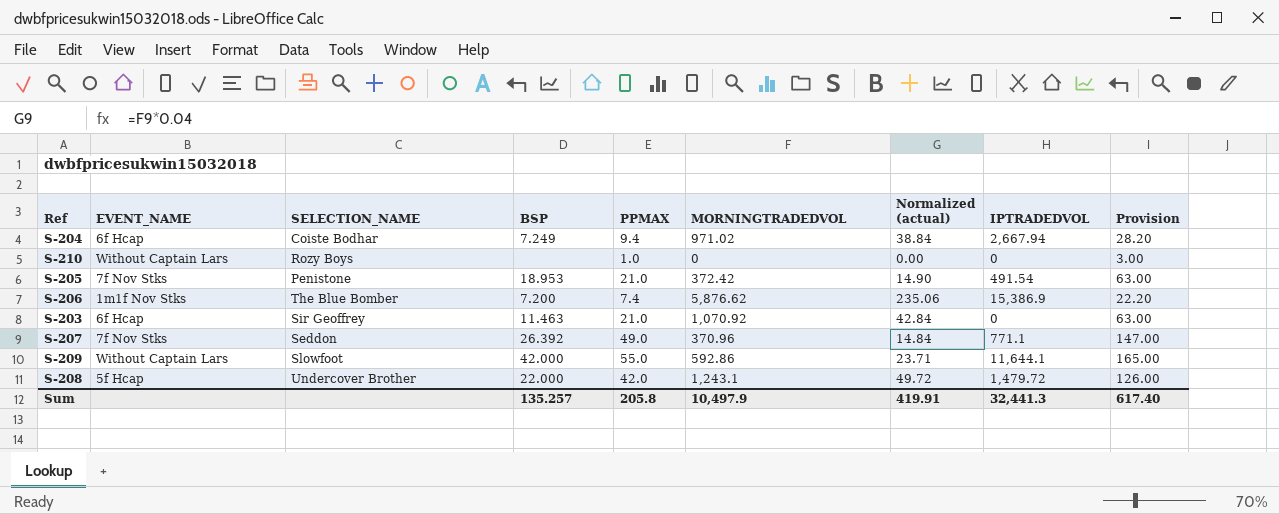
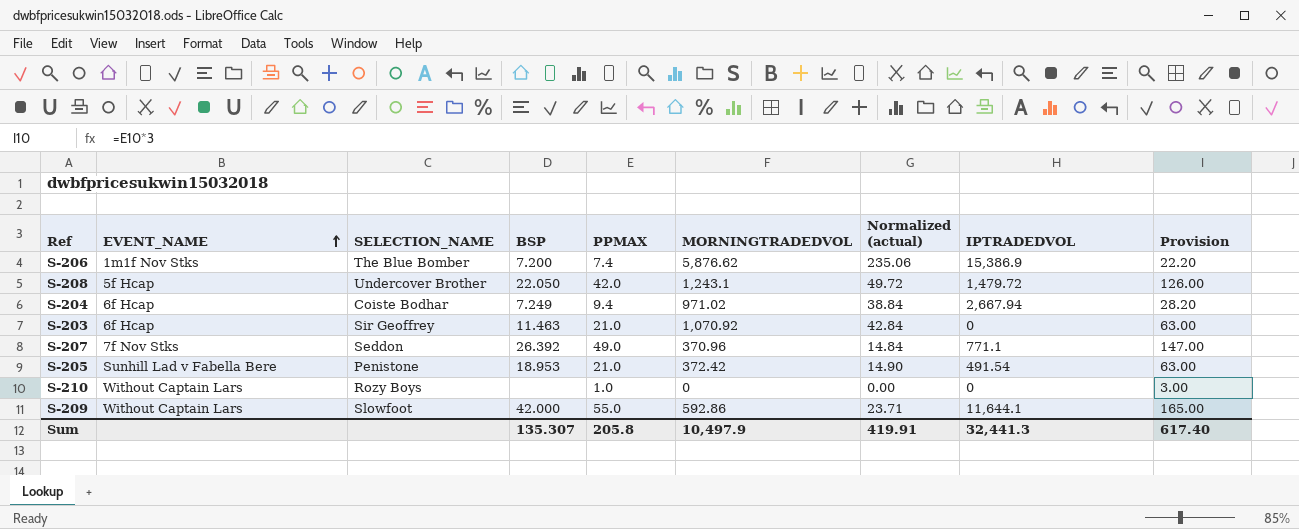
row order: none -> EVENT_NAME ascending
S-208 | BSP: 22.000 -> 22.050
S-205 | EVENT_NAME: 7f Nov Stks -> Sunhill Lad v Fabella Bere
Sum | BSP: 135.257 -> 135.307

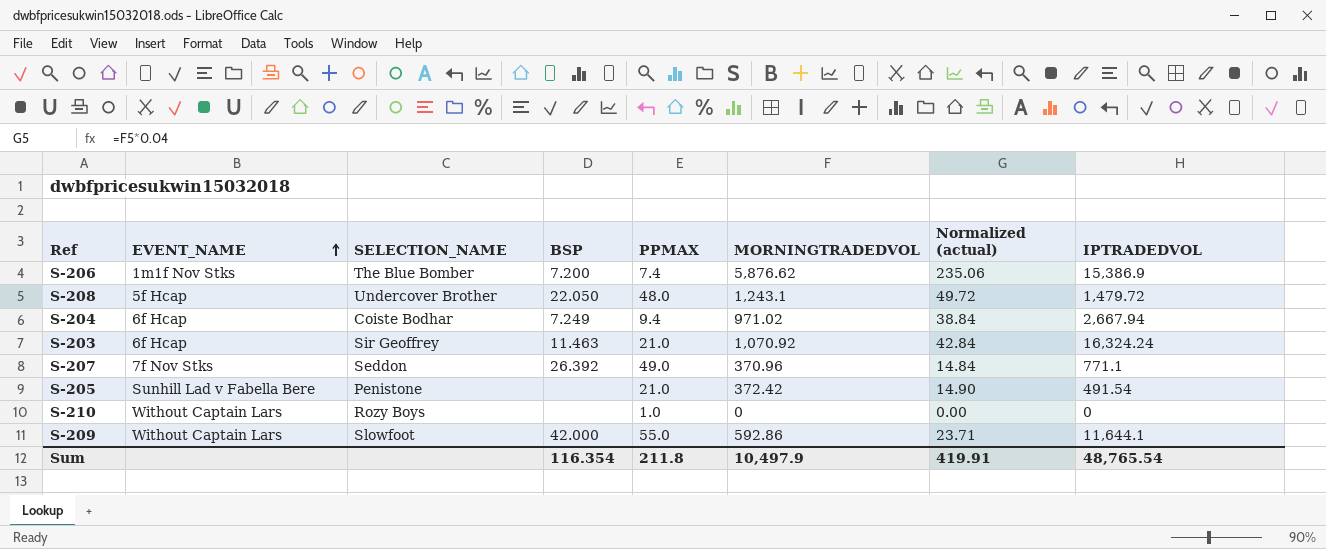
column Provision | formula: [PPMAX] * 3 -> none
S-208 | PPMAX: 42.0 -> 48.0
S-203 | IPTRADEDVOL: 0 -> 16,324.24
S-205 | BSP: 18.953 -> none
Sum | BSP: 135.307 -> 116.354
Sum | PPMAX: 205.8 -> 211.8
Sum | IPTRADEDVOL: 32,441.3 -> 48,765.54

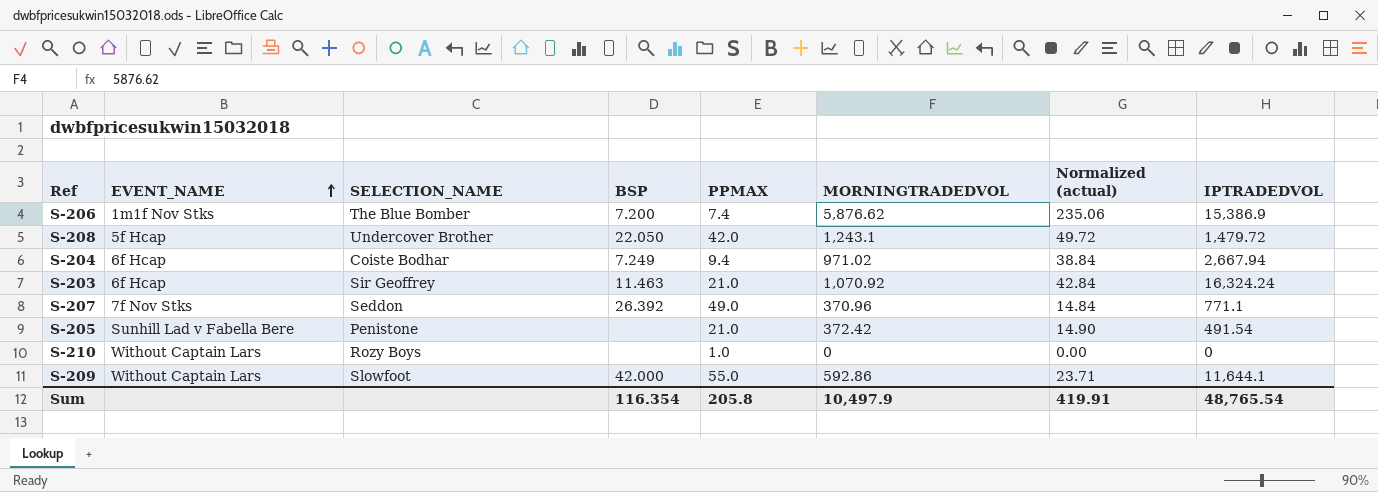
S-208 | PPMAX: 48.0 -> 42.0
Sum | PPMAX: 211.8 -> 205.8

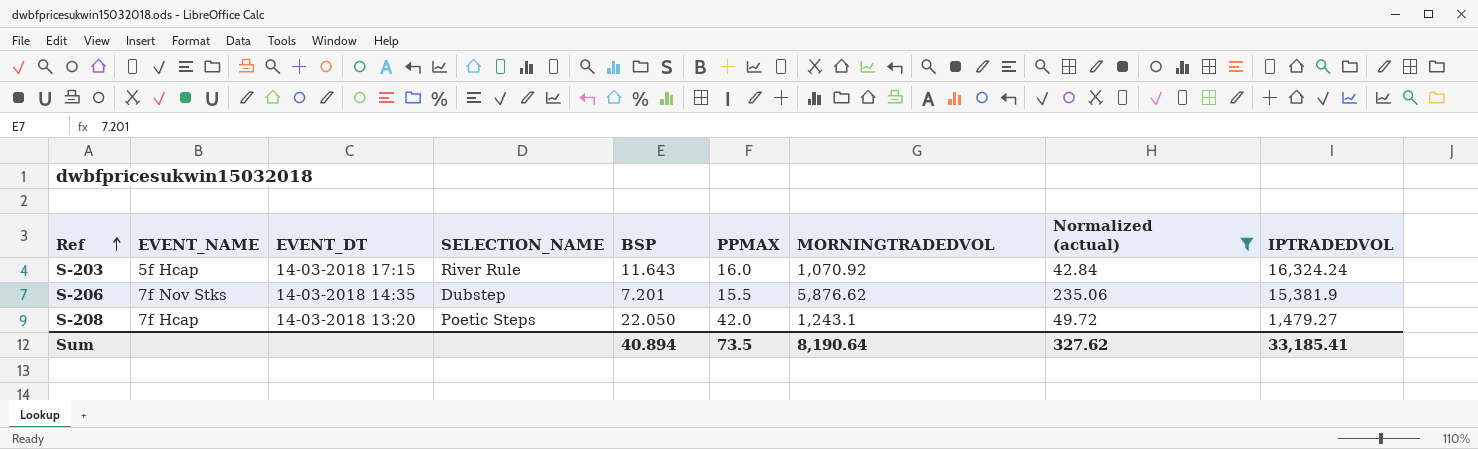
filter: none -> Normalized (actual) >= 42.84
row order: EVENT_NAME ascending -> Ref ascending
column EVENT_DT | position: none -> 3
S-203 | EVENT_NAME: 6f Hcap -> 5f Hcap
S-203 | SELECTION_NAME: Sir Geoffrey -> River Rule
S-203 | BSP: 11.463 -> 11.643
S-203 | PPMAX: 21.0 -> 16.0
S-206 | EVENT_NAME: 1m1f Nov Stks -> 7f Nov Stks
S-206 | SELECTION_NAME: The Blue Bomber -> Dubstep
S-206 | BSP: 7.200 -> 7.201
S-206 | PPMAX: 7.4 -> 15.5
S-206 | IPTRADEDVOL: 15,386.9 -> 15,381.9
S-208 | EVENT_NAME: 5f Hcap -> 7f Hcap
S-208 | SELECTION_NAME: Undercover Brother -> Poetic Steps
S-208 | IPTRADEDVOL: 1,479.72 -> 1,479.27
Sum | BSP: 116.354 -> 40.894
Sum | PPMAX: 205.8 -> 73.5
Sum | MORNINGTRADEDVOL: 10,497.9 -> 8,190.64
Sum | Normalized (actual): 419.91 -> 327.62
Sum | IPTRADEDVOL: 48,765.54 -> 33,185.41

